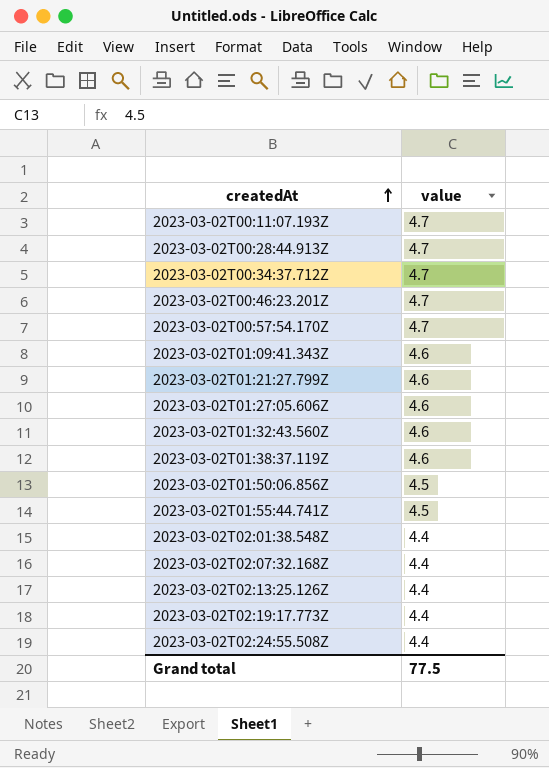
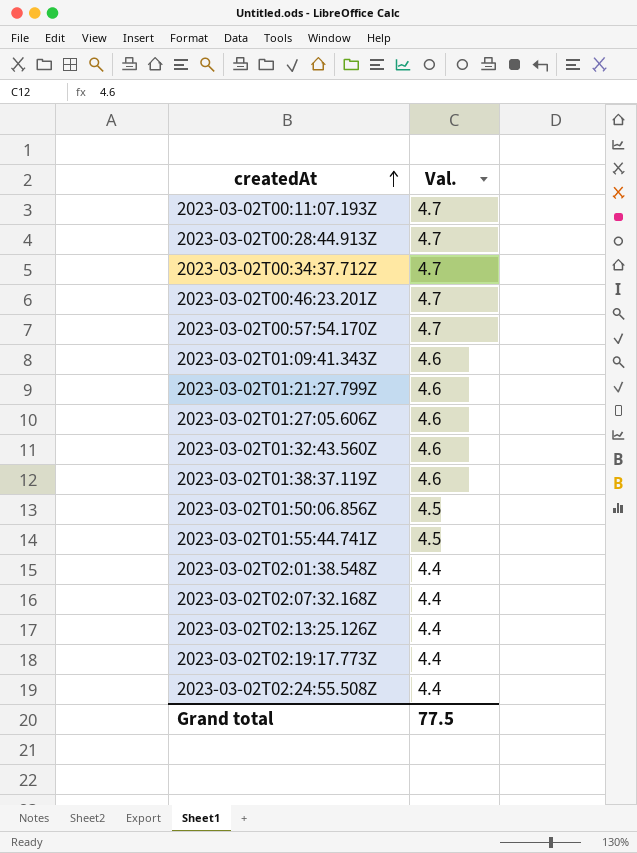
column name: value -> Val.

